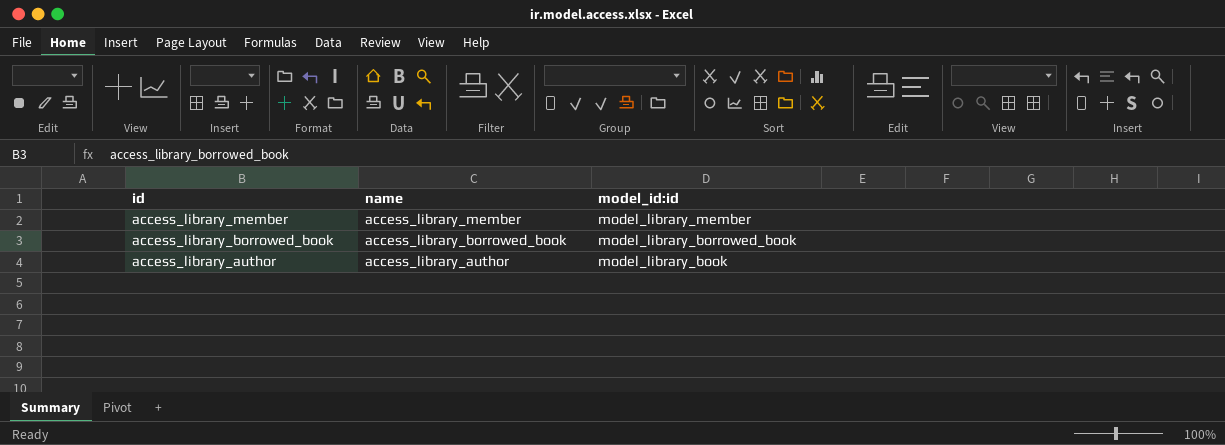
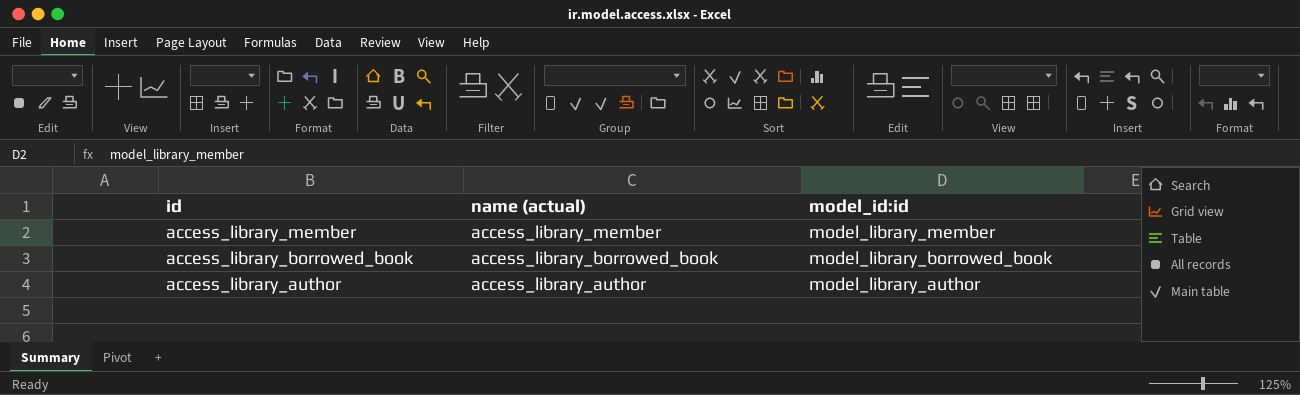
column name: name -> name (actual)
access_library_author | model_id:id: model_library_book -> model_library_author

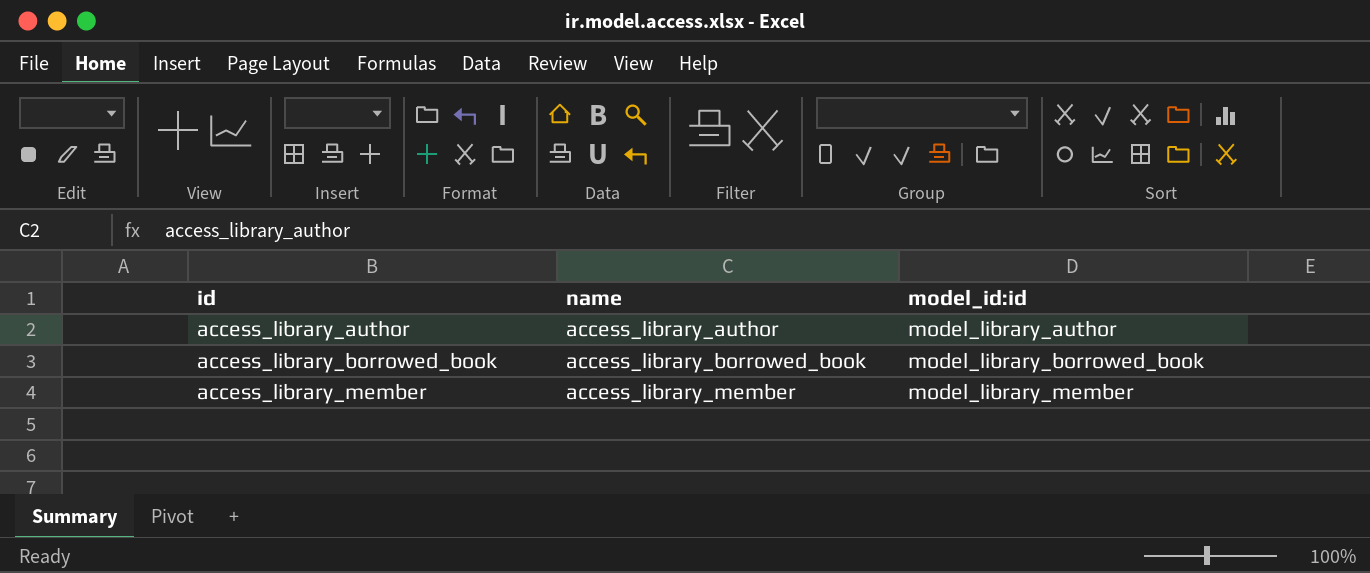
row order: id descending -> id ascending
column name: name (actual) -> name

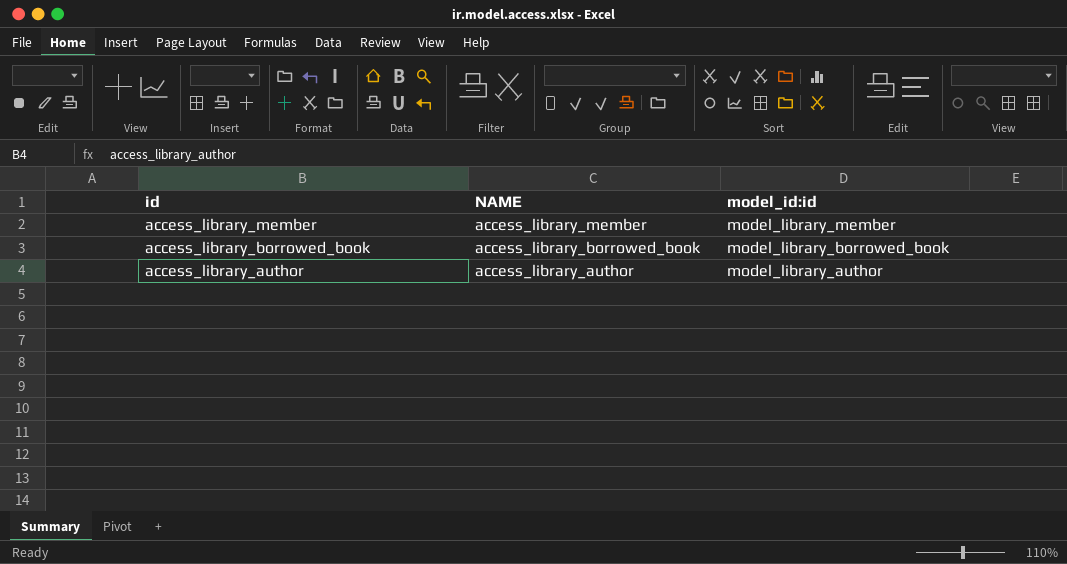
row order: id ascending -> id descending
column name: name -> NAME

